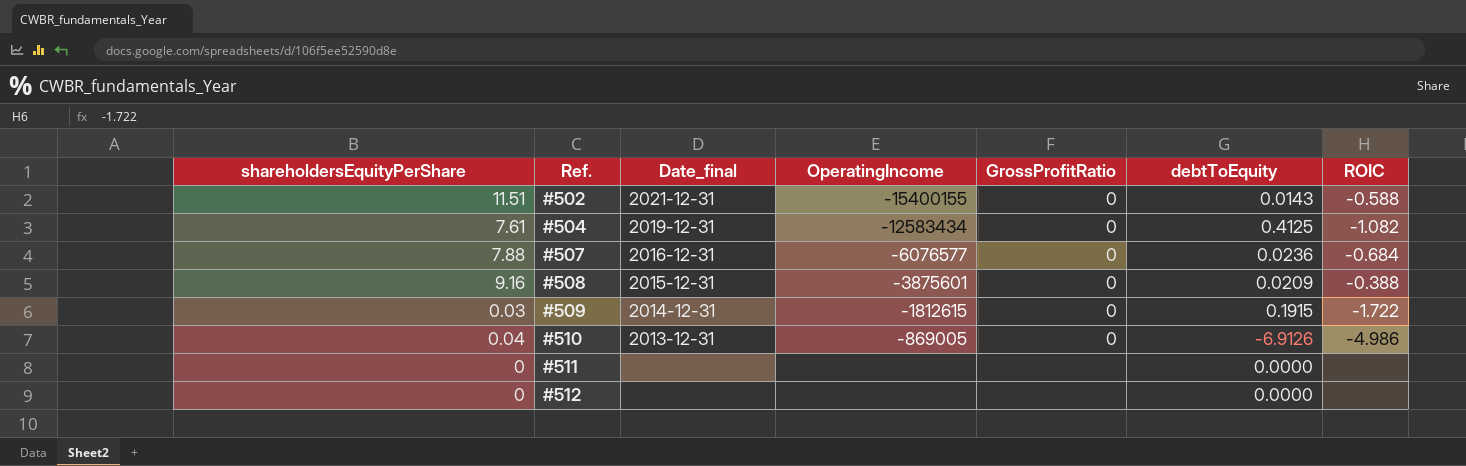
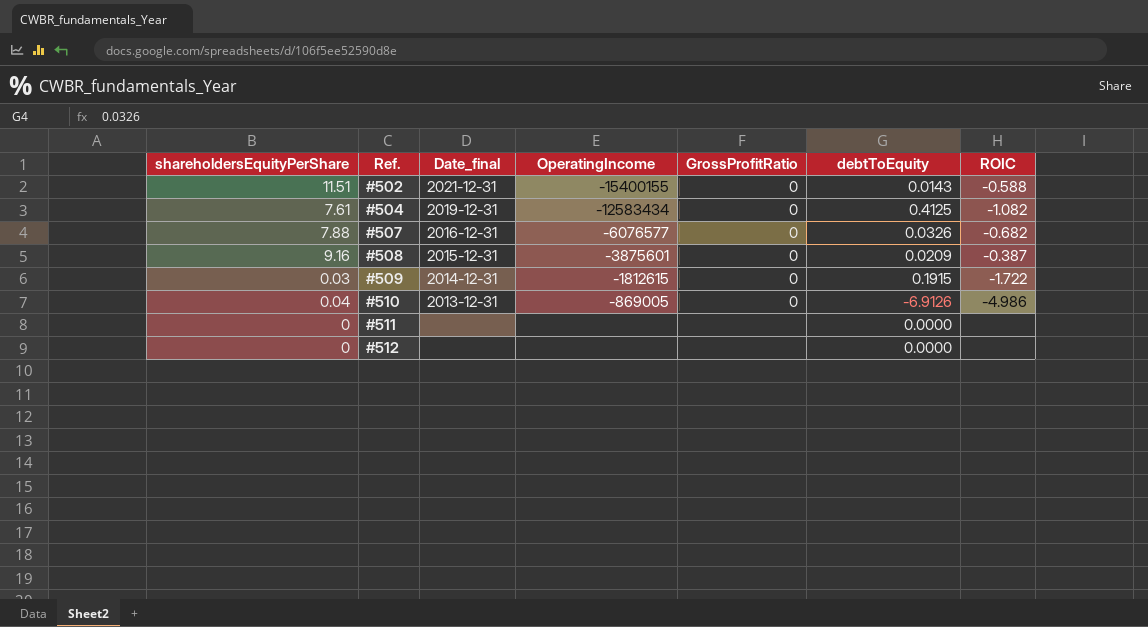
#507 | debtToEquity: 0.0236 -> 0.0326
#507 | ROIC: -0.684 -> -0.682
#508 | ROIC: -0.388 -> -0.387

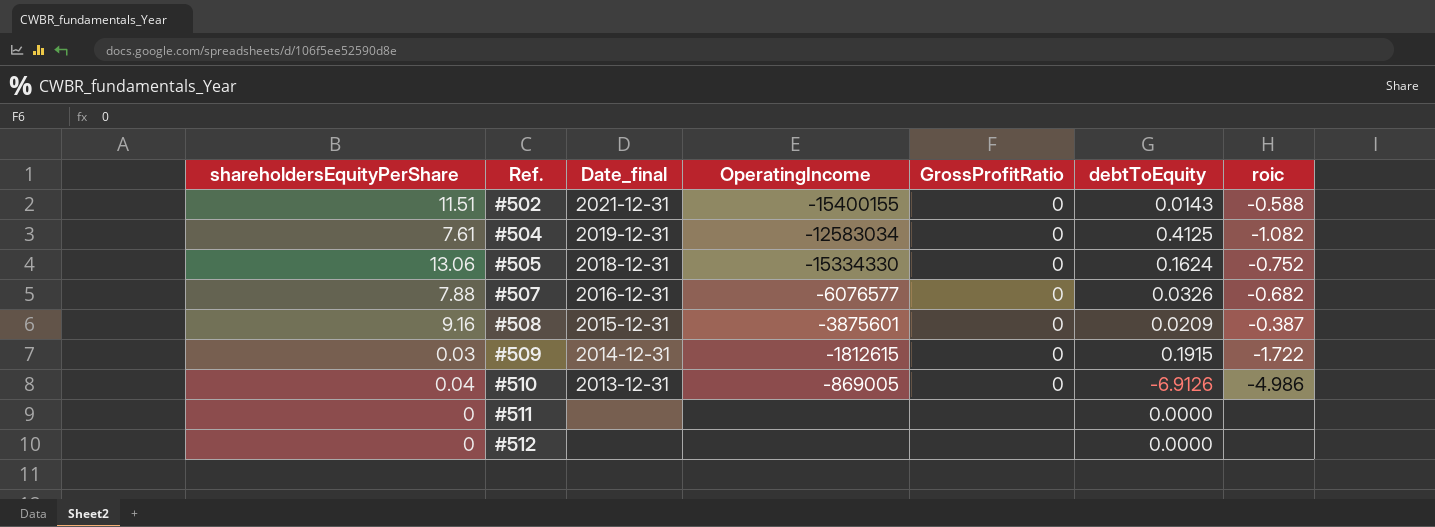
column name: ROIC -> roic
#504 | OperatingIncome: -12583434 -> -12583034
row #505: none -> 13.06 | 2018-12-31 | -15334330 | 0 | 0.1624 | -0.752

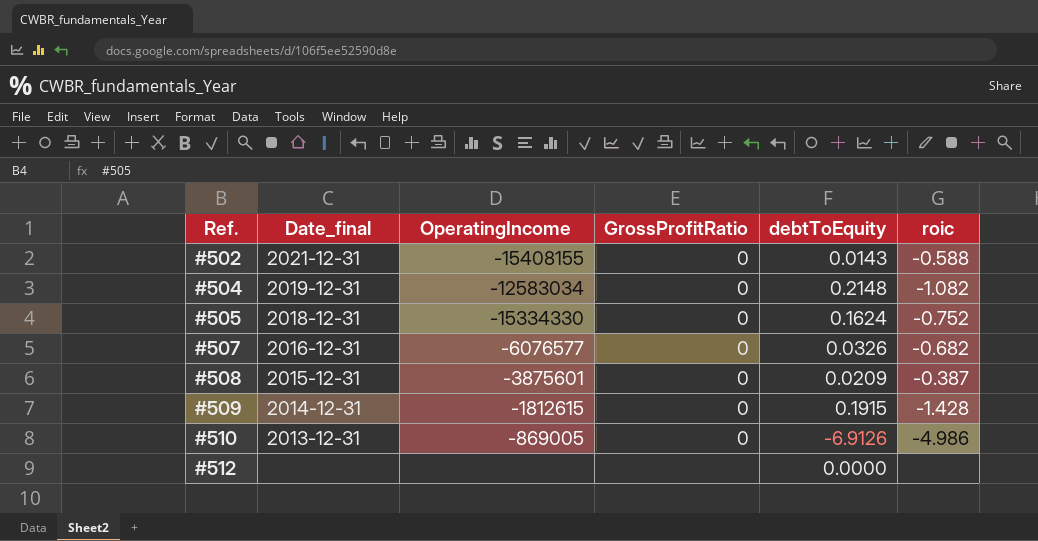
column shareholdersEquityPerShare | position: 1 -> none
row #511: 0 | none | none | none | 0.0000 | none -> none
#502 | OperatingIncome: -15400155 -> -15408155
#504 | debtToEquity: 0.4125 -> 0.2148
#509 | roic: -1.722 -> -1.428

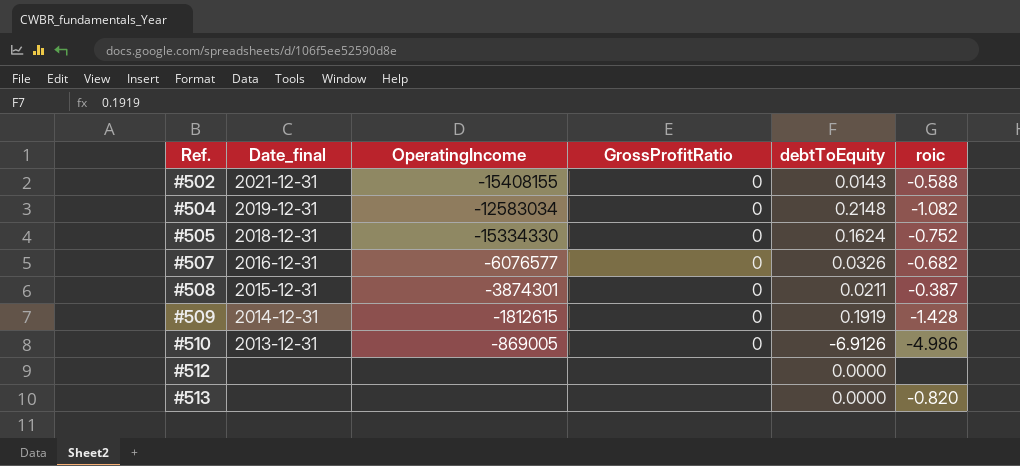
#508 | OperatingIncome: -3875601 -> -3874301
#508 | debtToEquity: 0.0209 -> 0.0211
#509 | debtToEquity: 0.1915 -> 0.1919
row #513: none -> none | none | none | 0.0000 | -0.820

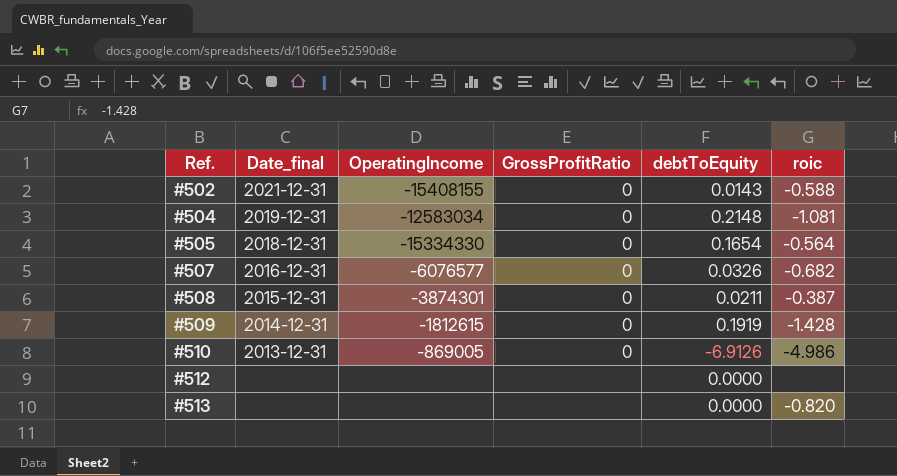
#504 | roic: -1.082 -> -1.081
#505 | debtToEquity: 0.1624 -> 0.1654
#505 | roic: -0.752 -> -0.564

